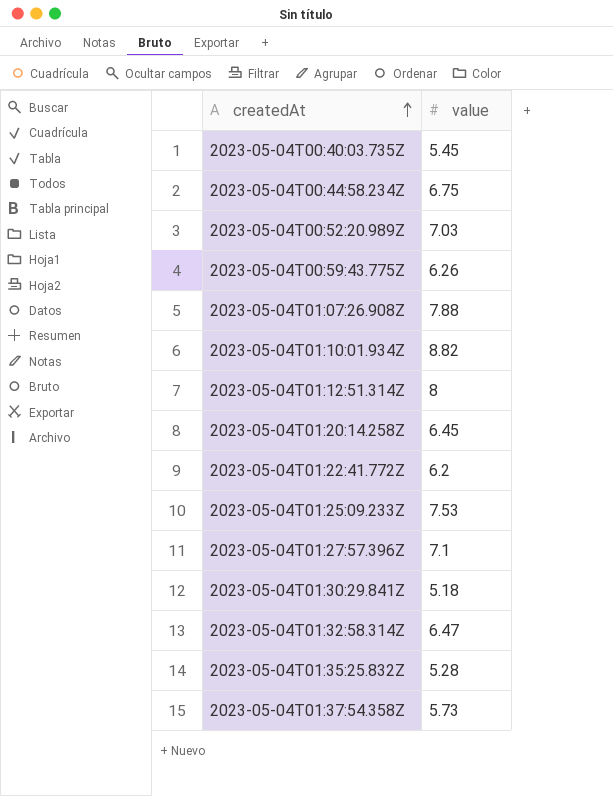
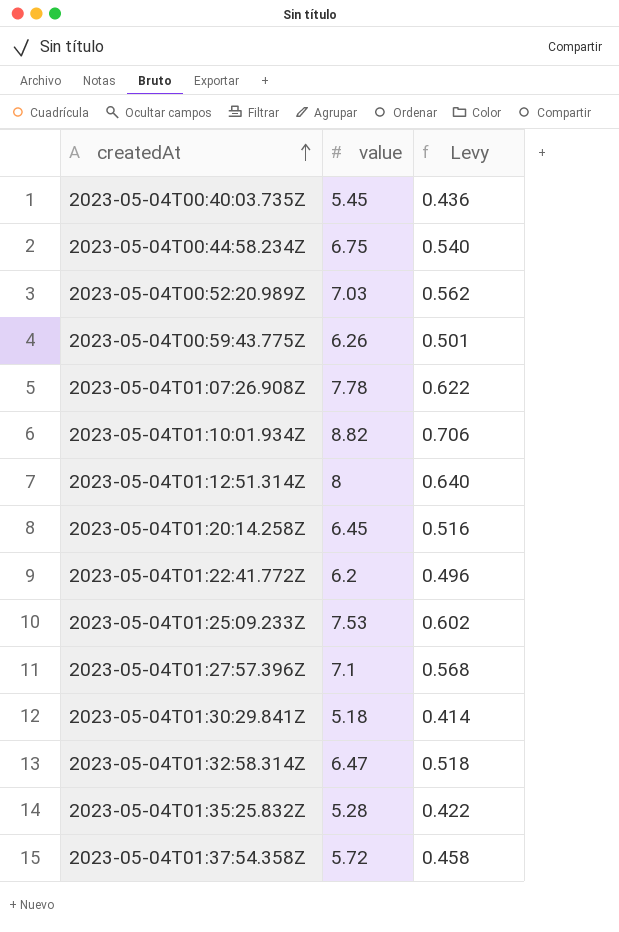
column Levy | formula: none -> [value] * 0.08
2023-05-04T01:07:26.908Z | value: 7.88 -> 7.78
2023-05-04T01:37:54.358Z | value: 5.73 -> 5.72

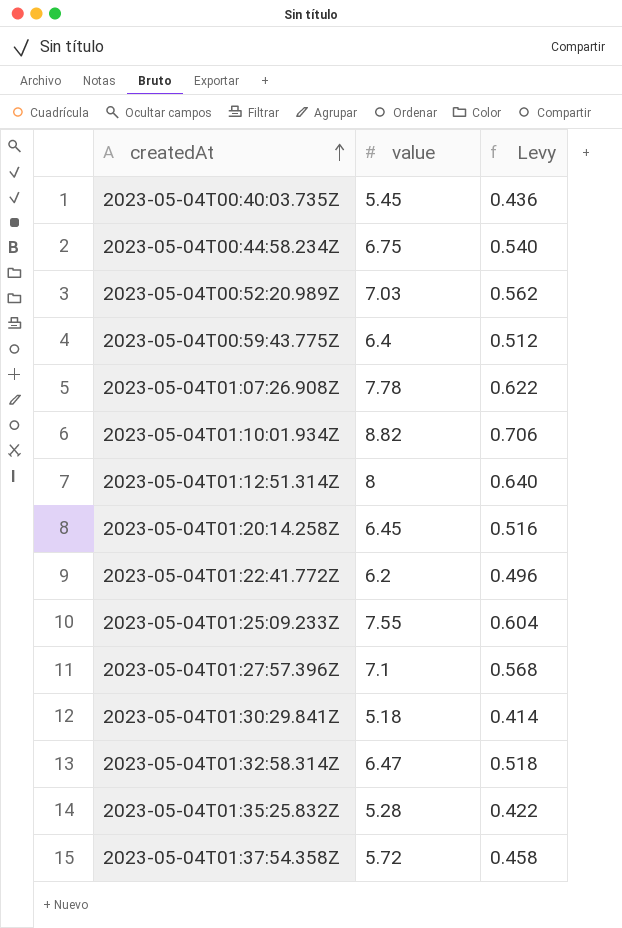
2023-05-04T00:59:43.775Z | value: 6.26 -> 6.4
2023-05-04T00:59:43.775Z | Levy: 0.501 -> 0.512
2023-05-04T01:25:09.233Z | value: 7.53 -> 7.55
2023-05-04T01:25:09.233Z | Levy: 0.602 -> 0.604

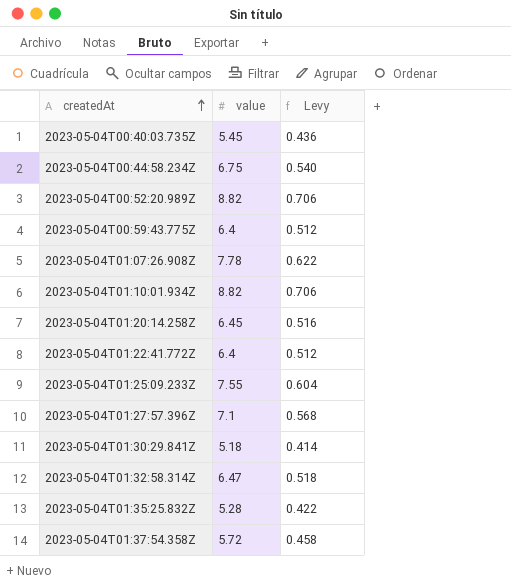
row 2023-05-04T01:12:51.314Z: 8 | 0.640 -> none
2023-05-04T00:52:20.989Z | value: 7.03 -> 8.82
2023-05-04T00:52:20.989Z | Levy: 0.562 -> 0.706
2023-05-04T01:22:41.772Z | value: 6.2 -> 6.4
2023-05-04T01:22:41.772Z | Levy: 0.496 -> 0.512

